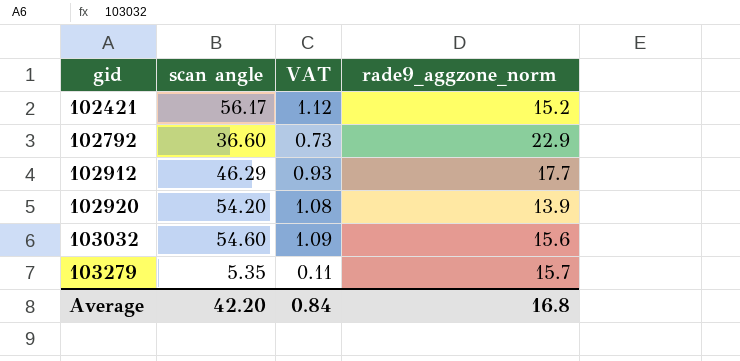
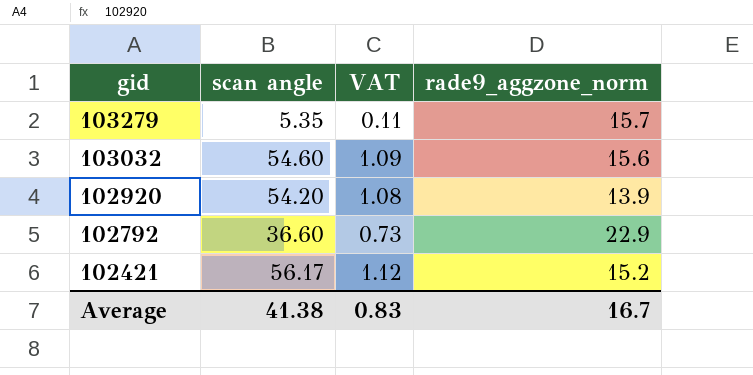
row order: gid ascending -> gid descending
row 102912: 46.29 | 0.93 | 17.7 -> none
Average | scan angle: 42.20 -> 41.38
Average | VAT: 0.84 -> 0.83
Average | rade9_aggzone_norm: 16.8 -> 16.7

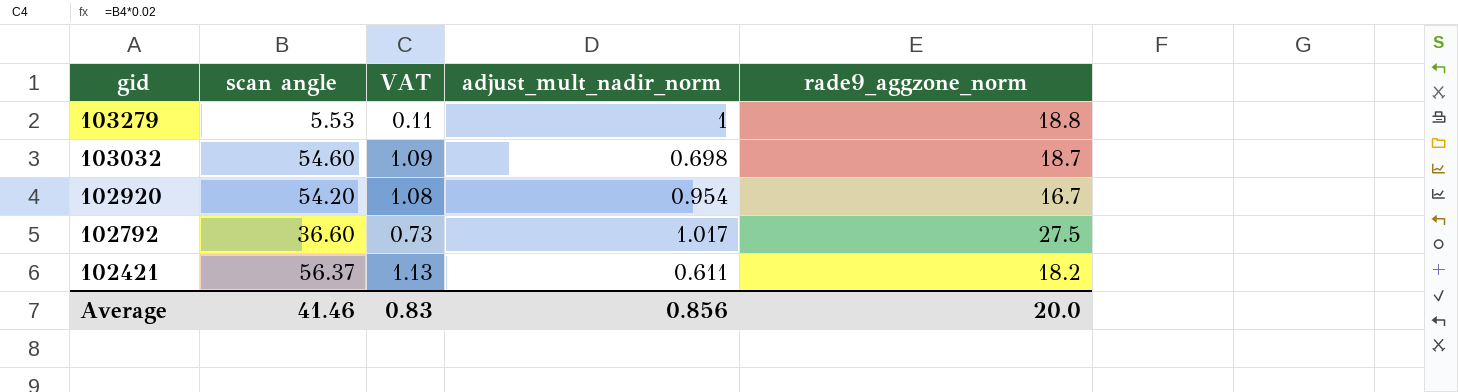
column adjust_mult_nadir_norm | position: none -> 4
103279 | scan angle: 5.35 -> 5.53
103279 | rade9_aggzone_norm: 15.7 -> 18.8
103032 | rade9_aggzone_norm: 15.6 -> 18.7
102920 | rade9_aggzone_norm: 13.9 -> 16.7
102792 | rade9_aggzone_norm: 22.9 -> 27.5
102421 | scan angle: 56.17 -> 56.37
102421 | VAT: 1.12 -> 1.13
102421 | rade9_aggzone_norm: 15.2 -> 18.2
Average | scan angle: 41.38 -> 41.46
Average | rade9_aggzone_norm: 16.7 -> 20.0

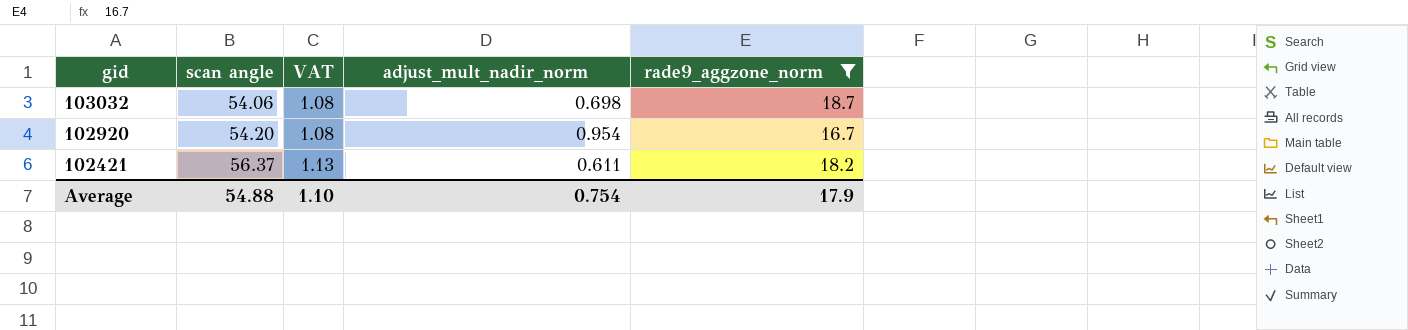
filter: none -> rade9_aggzone_norm <= 18.7
103032 | scan angle: 54.60 -> 54.06
103032 | VAT: 1.09 -> 1.08
Average | scan angle: 41.46 -> 54.88
Average | VAT: 0.83 -> 1.10
Average | adjust_mult_nadir_norm: 0.856 -> 0.754
Average | rade9_aggzone_norm: 20.0 -> 17.9

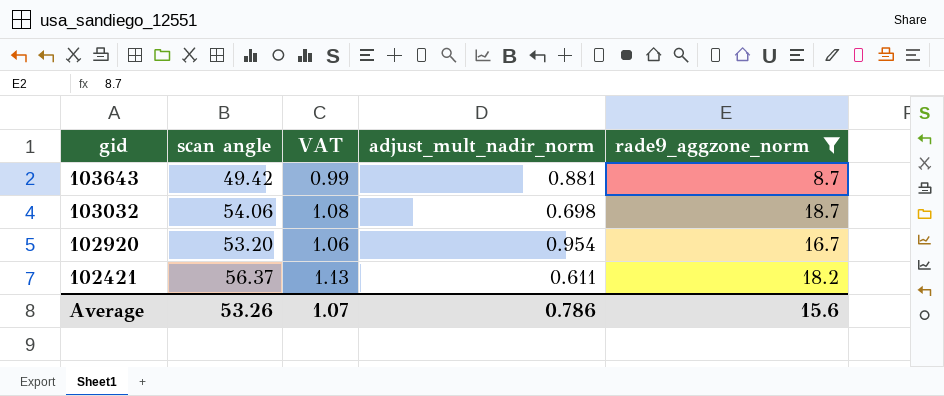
row 103643: none -> 49.42 | 0.99 | 0.881 | 8.7
102920 | scan angle: 54.20 -> 53.20
102920 | VAT: 1.08 -> 1.06
Average | scan angle: 54.88 -> 53.26
Average | VAT: 1.10 -> 1.07
Average | adjust_mult_nadir_norm: 0.754 -> 0.786
Average | rade9_aggzone_norm: 17.9 -> 15.6

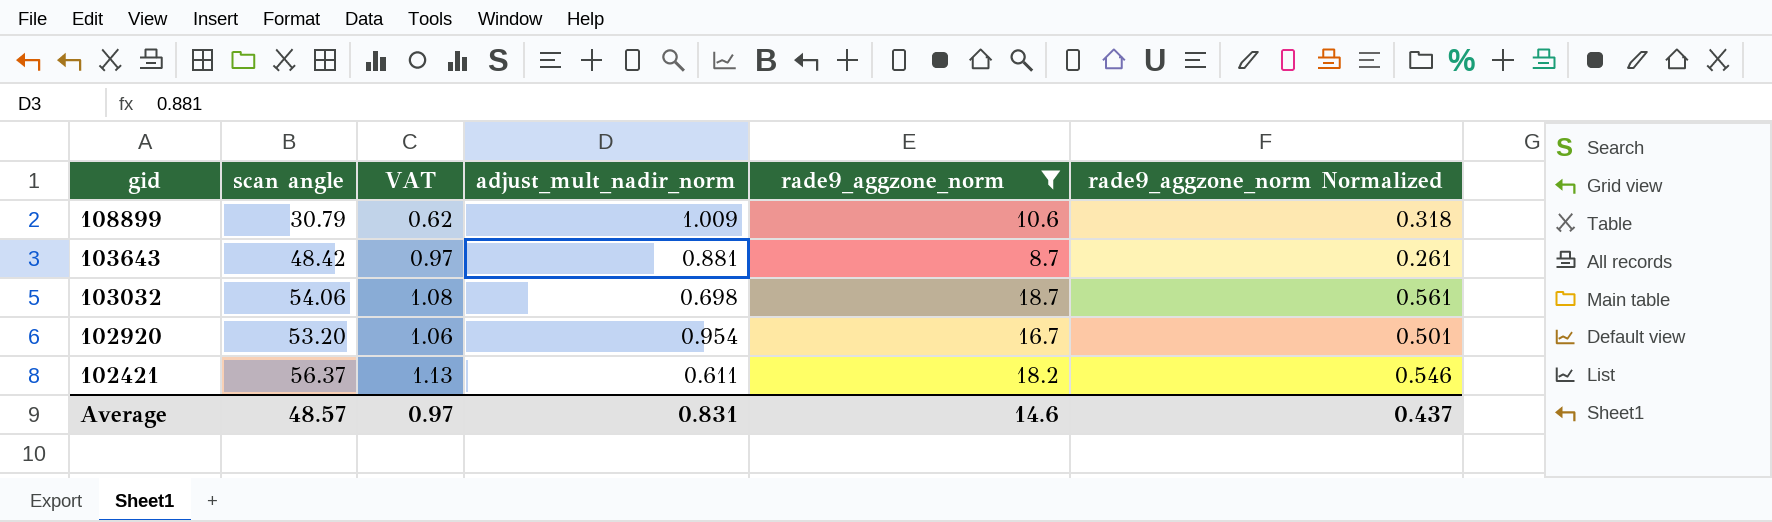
column rade9_aggzone_norm Normalized | formula: none -> [rade9_aggzone_norm] * 0.03
row 108899: none -> 30.79 | 0.62 | 1.009 | 10.6 | 0.318
103643 | scan angle: 49.42 -> 48.42
103643 | VAT: 0.99 -> 0.97
Average | scan angle: 53.26 -> 48.57
Average | VAT: 1.07 -> 0.97
Average | adjust_mult_nadir_norm: 0.786 -> 0.831
Average | rade9_aggzone_norm: 15.6 -> 14.6

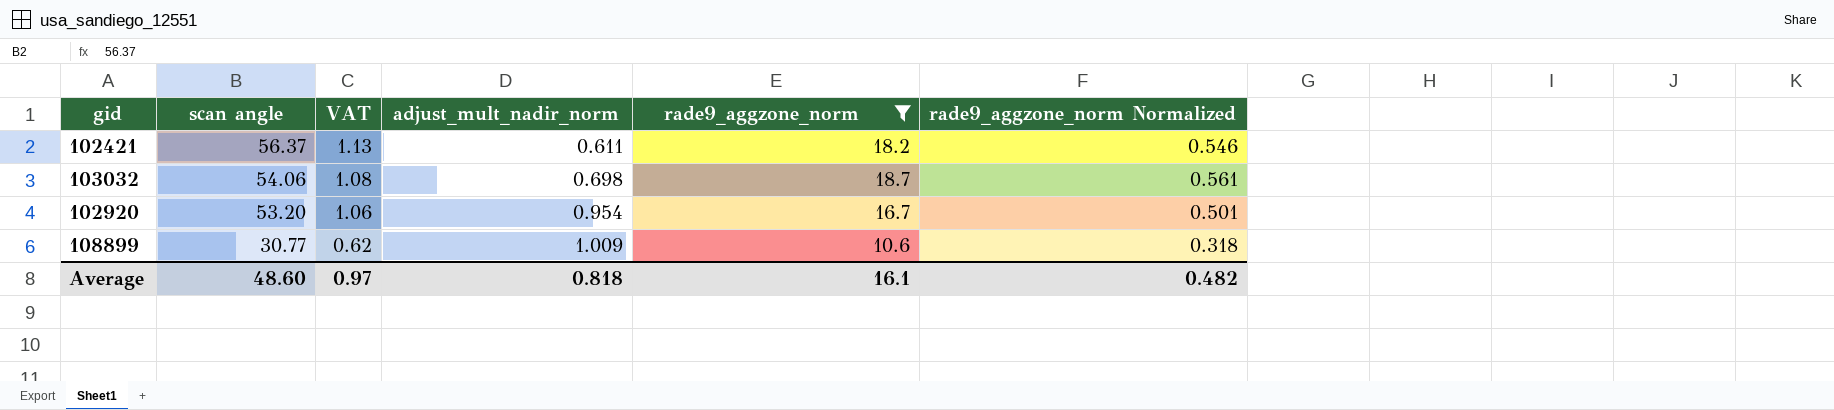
row order: gid descending -> scan angle descending
row 103643: 48.42 | 0.97 | 0.881 | 8.7 | 0.261 -> none
108899 | scan angle: 30.79 -> 30.77
Average | scan angle: 48.57 -> 48.60
Average | adjust_mult_nadir_norm: 0.831 -> 0.818
Average | rade9_aggzone_norm: 14.6 -> 16.1
Average | rade9_aggzone_norm Normalized: 0.437 -> 0.482

